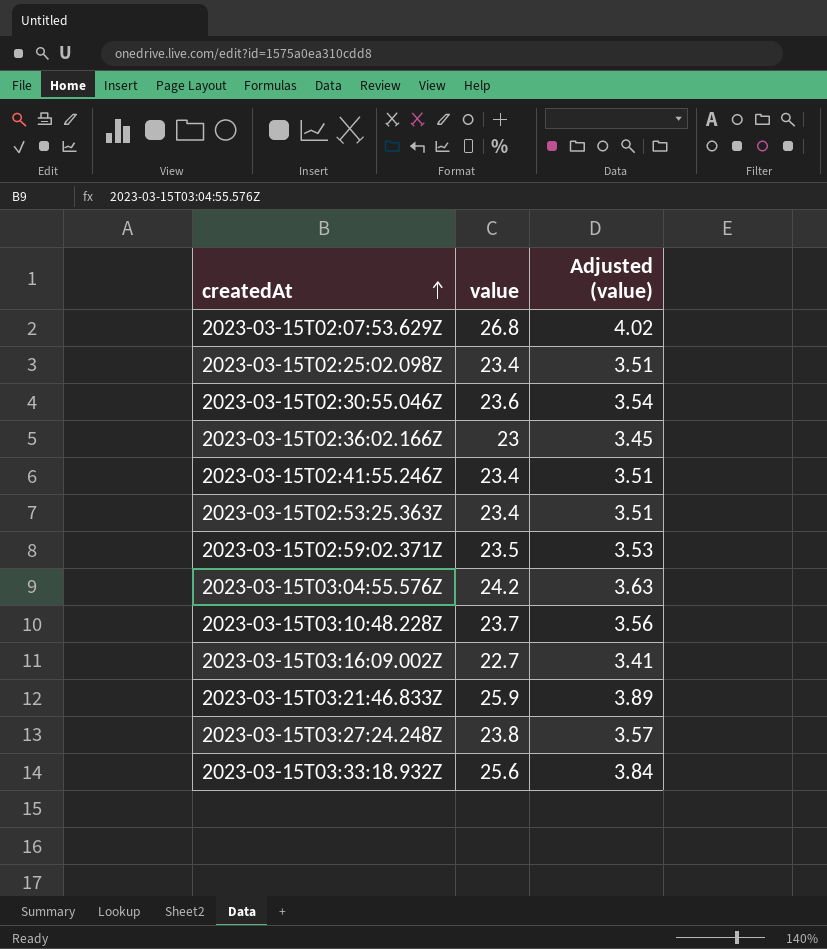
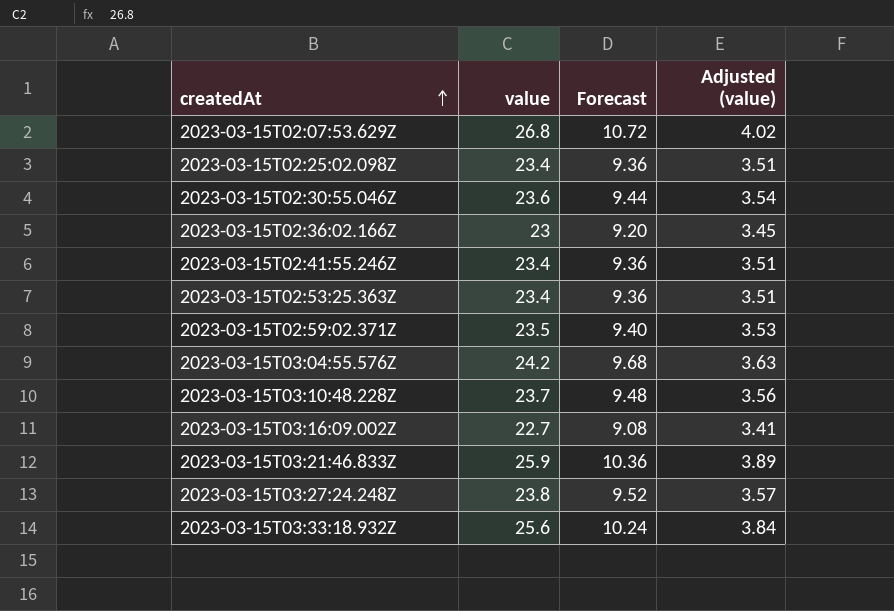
column Forecast | formula: none -> [value] * 0.4

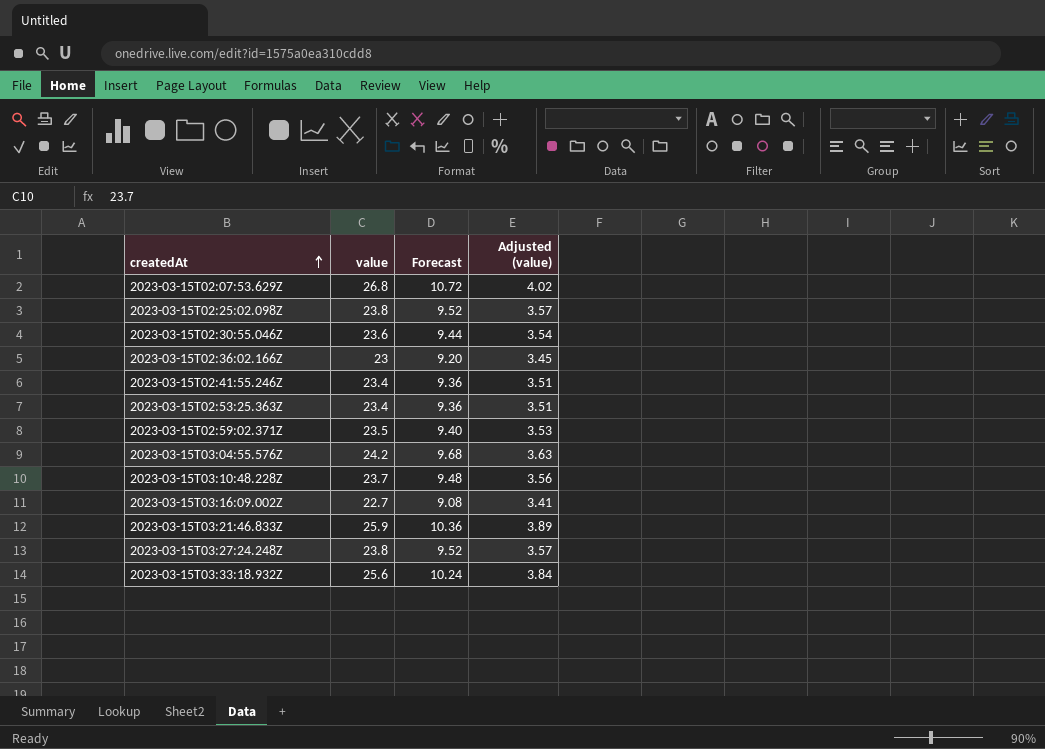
2023-03-15T02:25:02.098Z | value: 23.4 -> 23.8
2023-03-15T02:25:02.098Z | Forecast: 9.36 -> 9.52
2023-03-15T02:25:02.098Z | Adjusted (value): 3.51 -> 3.57

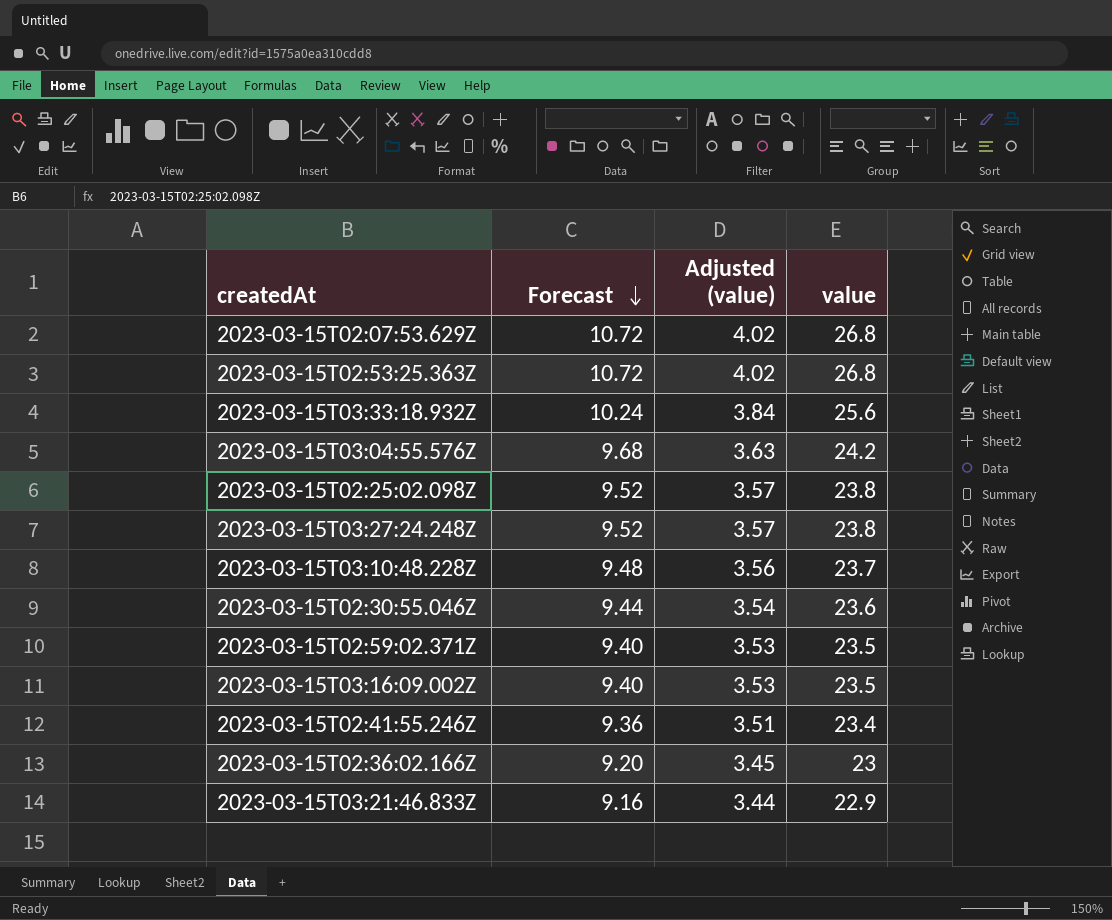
row order: createdAt ascending -> Forecast descending
column value | position: 2 -> 4
2023-03-15T02:53:25.363Z | Forecast: 9.36 -> 10.72
2023-03-15T02:53:25.363Z | Adjusted (value): 3.51 -> 4.02
2023-03-15T02:53:25.363Z | value: 23.4 -> 26.8
2023-03-15T03:16:09.002Z | Forecast: 9.08 -> 9.40
2023-03-15T03:16:09.002Z | Adjusted (value): 3.41 -> 3.53
2023-03-15T03:16:09.002Z | value: 22.7 -> 23.5
2023-03-15T03:21:46.833Z | Forecast: 10.36 -> 9.16
2023-03-15T03:21:46.833Z | Adjusted (value): 3.89 -> 3.44
2023-03-15T03:21:46.833Z | value: 25.9 -> 22.9

